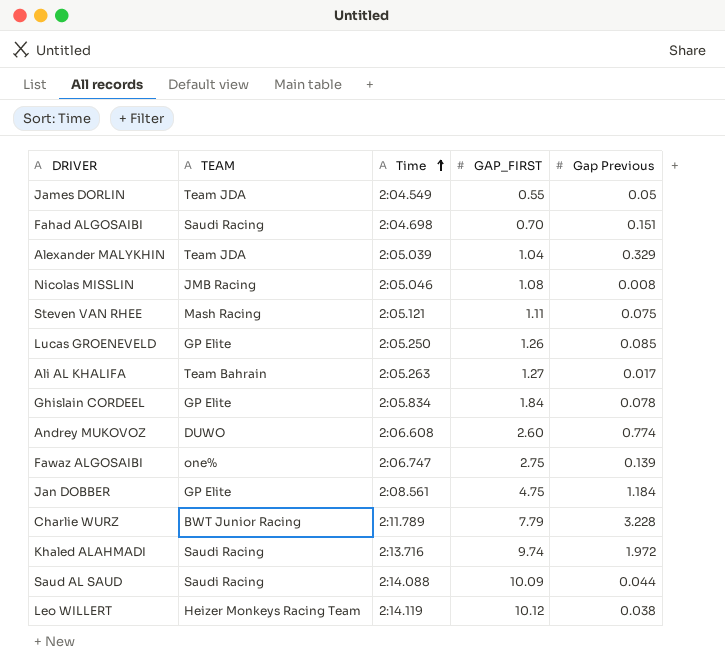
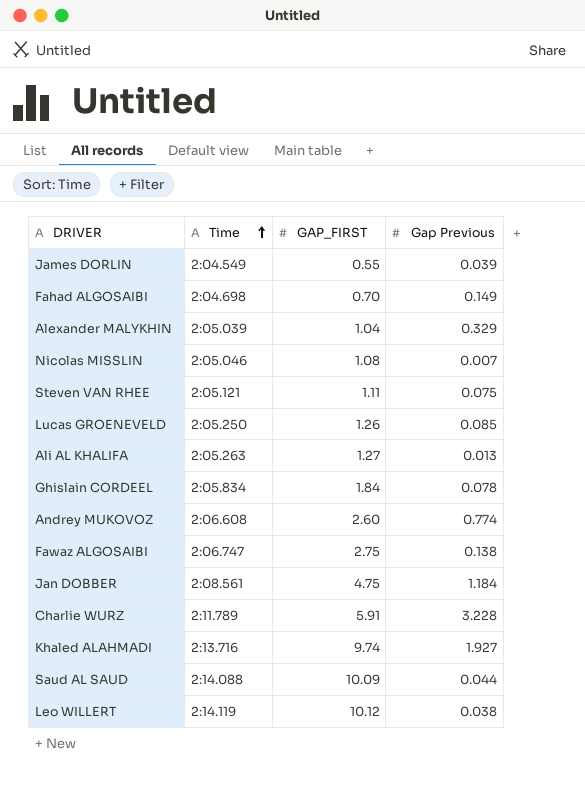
column TEAM | position: 2 -> none
James DORLIN | Gap Previous: 0.05 -> 0.039
Fahad ALGOSAIBI | Gap Previous: 0.151 -> 0.149
Nicolas MISSLIN | Gap Previous: 0.008 -> 0.007
Ali AL KHALIFA | Gap Previous: 0.017 -> 0.013
Fawaz ALGOSAIBI | Gap Previous: 0.139 -> 0.138
Charlie WURZ | GAP_FIRST: 7.79 -> 5.91
Khaled ALAHMADI | Gap Previous: 1.972 -> 1.927

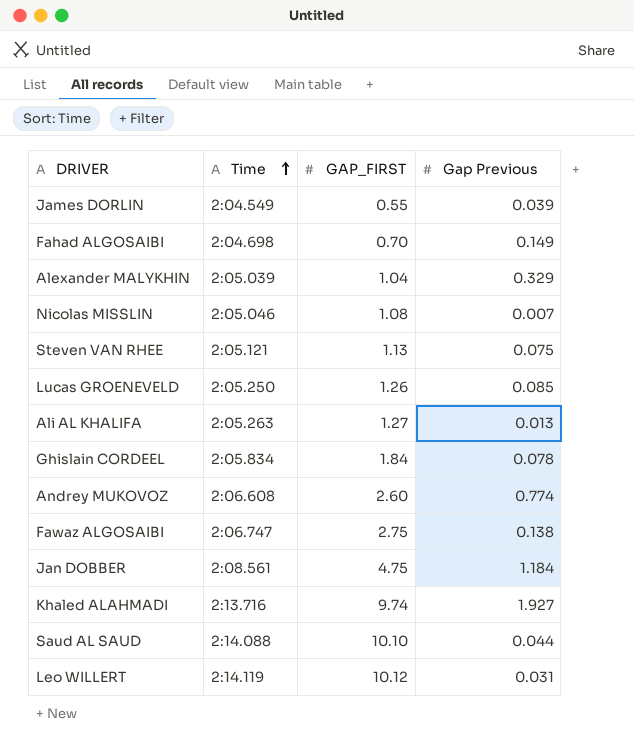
row Charlie WURZ: 2:11.789 | 5.91 | 3.228 -> none
Steven VAN RHEE | GAP_FIRST: 1.11 -> 1.13
Saud AL SAUD | GAP_FIRST: 10.09 -> 10.10
Leo WILLERT | Gap Previous: 0.038 -> 0.031

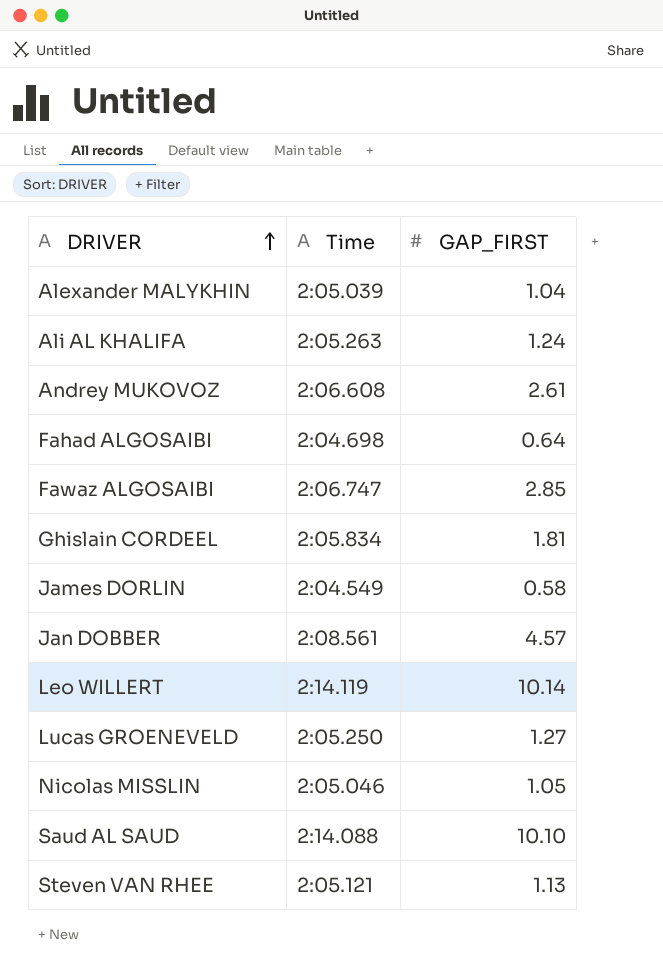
row order: Time ascending -> DRIVER ascending
column Gap Previous | position: 4 -> none
row Khaled ALAHMADI: 2:13.716 | 9.74 | 1.927 -> none
Ali AL KHALIFA | GAP_FIRST: 1.27 -> 1.24
Andrey MUKOVOZ | GAP_FIRST: 2.60 -> 2.61
Fahad ALGOSAIBI | GAP_FIRST: 0.70 -> 0.64
Fawaz ALGOSAIBI | GAP_FIRST: 2.75 -> 2.85
Ghislain CORDEEL | GAP_FIRST: 1.84 -> 1.81
James DORLIN | GAP_FIRST: 0.55 -> 0.58
Jan DOBBER | GAP_FIRST: 4.75 -> 4.57
Leo WILLERT | GAP_FIRST: 10.12 -> 10.14
Lucas GROENEVELD | GAP_FIRST: 1.26 -> 1.27
Nicolas MISSLIN | GAP_FIRST: 1.08 -> 1.05

